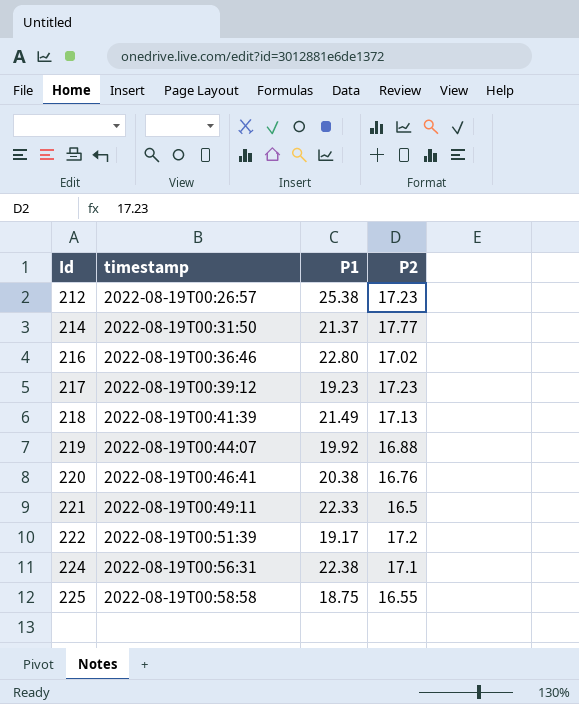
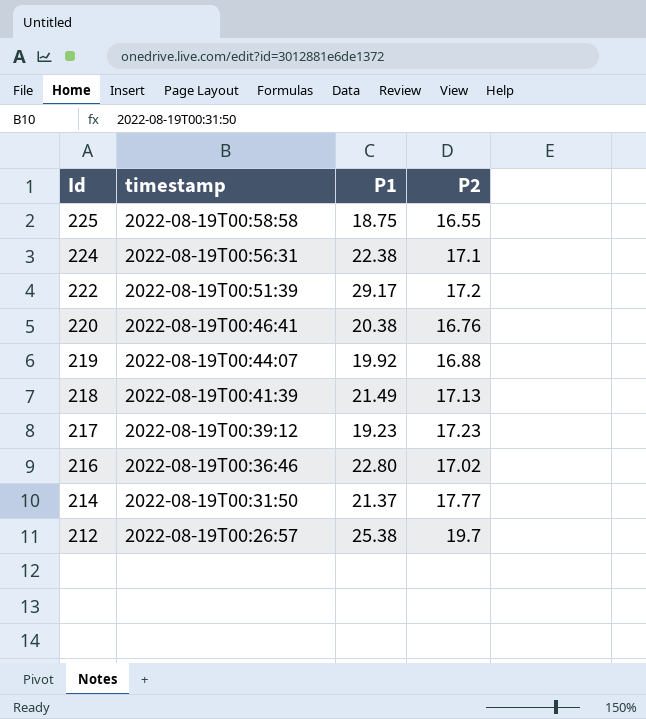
row order: Id ascending -> Id descending
row 221: 2022-08-19T00:49:11 | 22.33 | 16.5 -> none
222 | P1: 19.17 -> 29.17
212 | P2: 17.23 -> 19.7

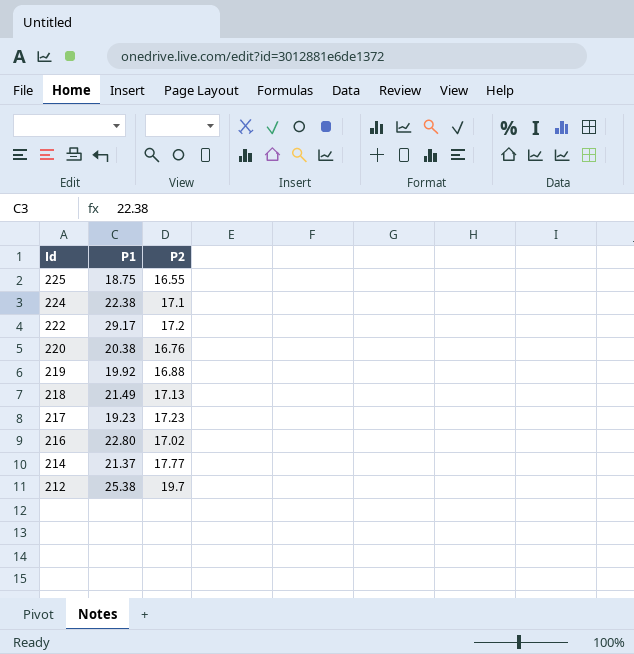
column timestamp | position: 2 -> none

